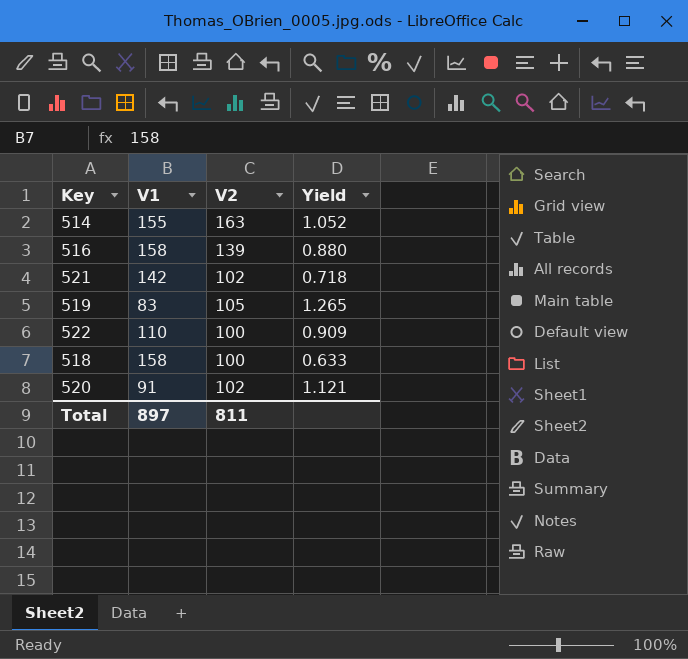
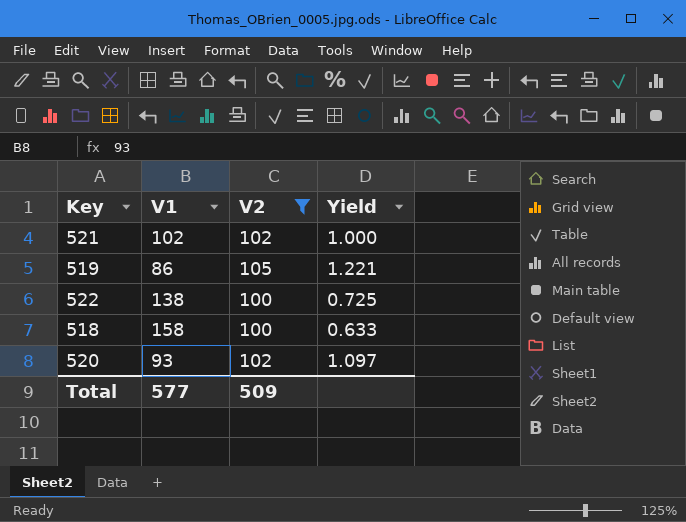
filter: none -> V2 <= 105
521 | V1: 142 -> 102
521 | Yield: 0.718 -> 1.000
519 | V1: 83 -> 86
519 | Yield: 1.265 -> 1.221
522 | V1: 110 -> 138
522 | Yield: 0.909 -> 0.725
520 | V1: 91 -> 93
520 | Yield: 1.121 -> 1.097
Total | V1: 897 -> 577
Total | V2: 811 -> 509

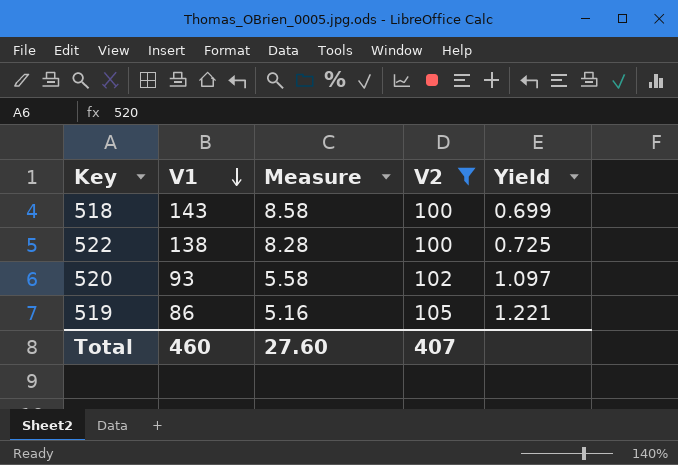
row order: none -> V1 descending
column Measure | formula: none -> [V1] * 0.06
row 521: 102 | 102 | 1.000 -> none
518 | V1: 158 -> 143
518 | Yield: 0.633 -> 0.699
Total | V1: 577 -> 460
Total | V2: 509 -> 407

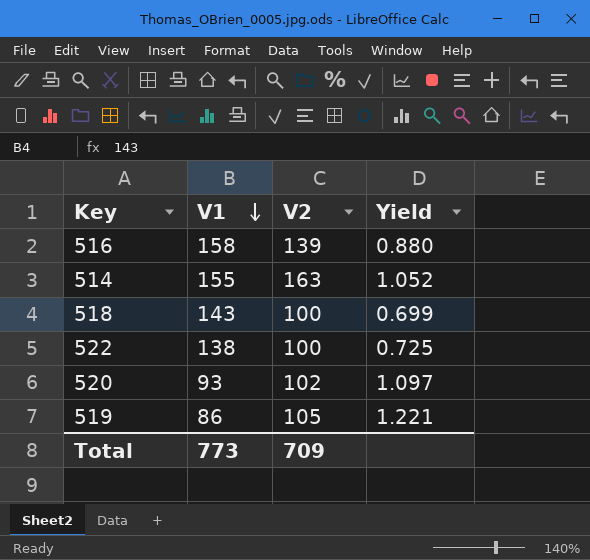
filter: V2 <= 105 -> none
column Measure | formula: [V1] * 0.06 -> none
Total | V1: 460 -> 773
Total | V2: 407 -> 709

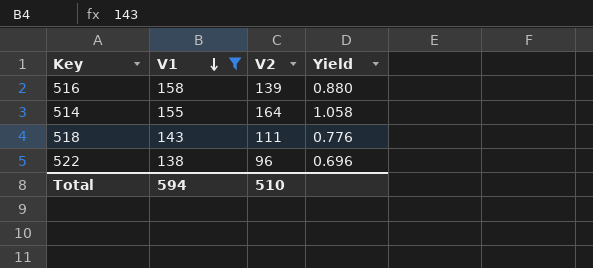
filter: none -> V1 >= 138
514 | V2: 163 -> 164
514 | Yield: 1.052 -> 1.058
518 | V2: 100 -> 111
518 | Yield: 0.699 -> 0.776
522 | V2: 100 -> 96
522 | Yield: 0.725 -> 0.696
Total | V1: 773 -> 594
Total | V2: 709 -> 510

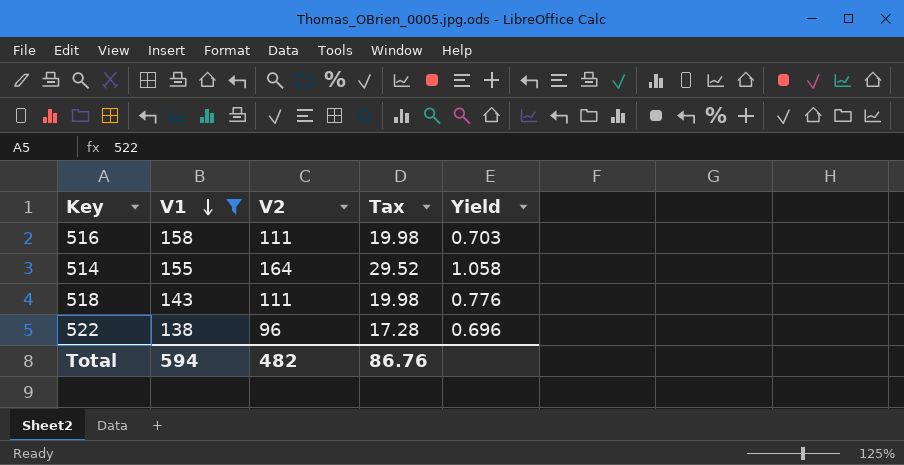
column Tax | formula: none -> [V2] * 0.18
516 | V2: 139 -> 111
516 | Yield: 0.880 -> 0.703
Total | V2: 510 -> 482

